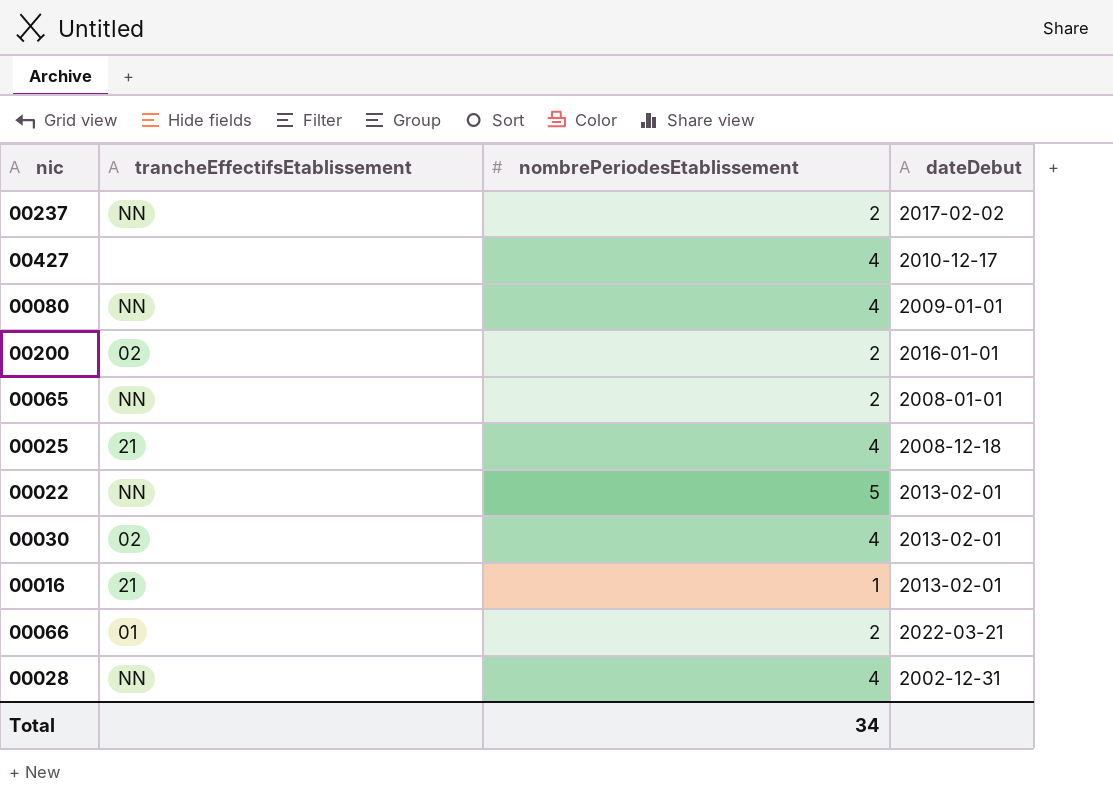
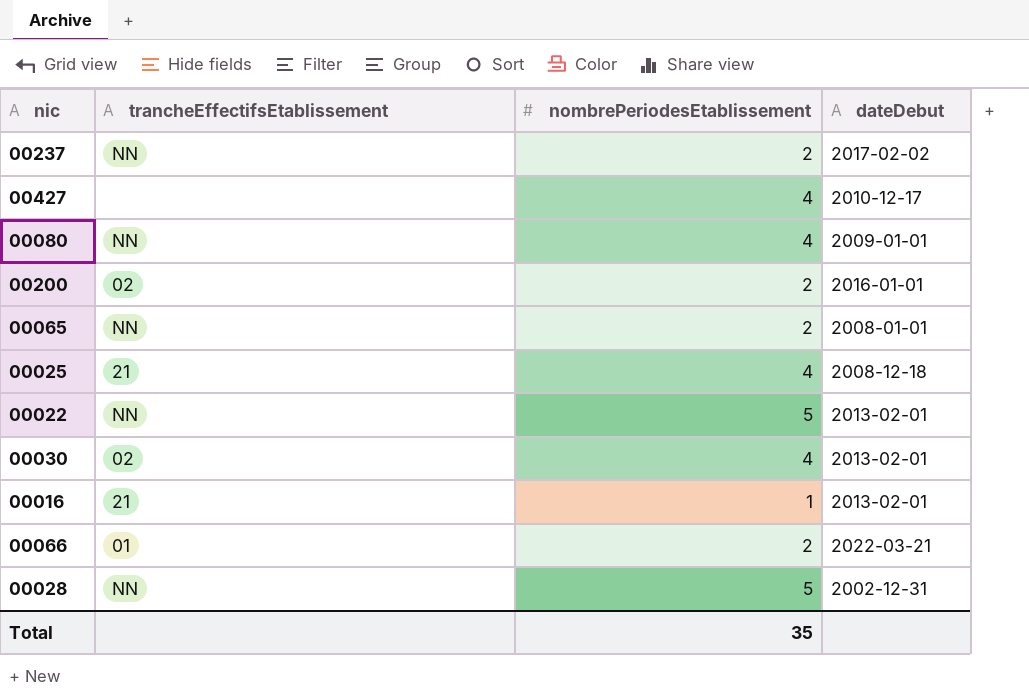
00028 | nombrePeriodesEtablissement: 4 -> 5
Total | nombrePeriodesEtablissement: 34 -> 35

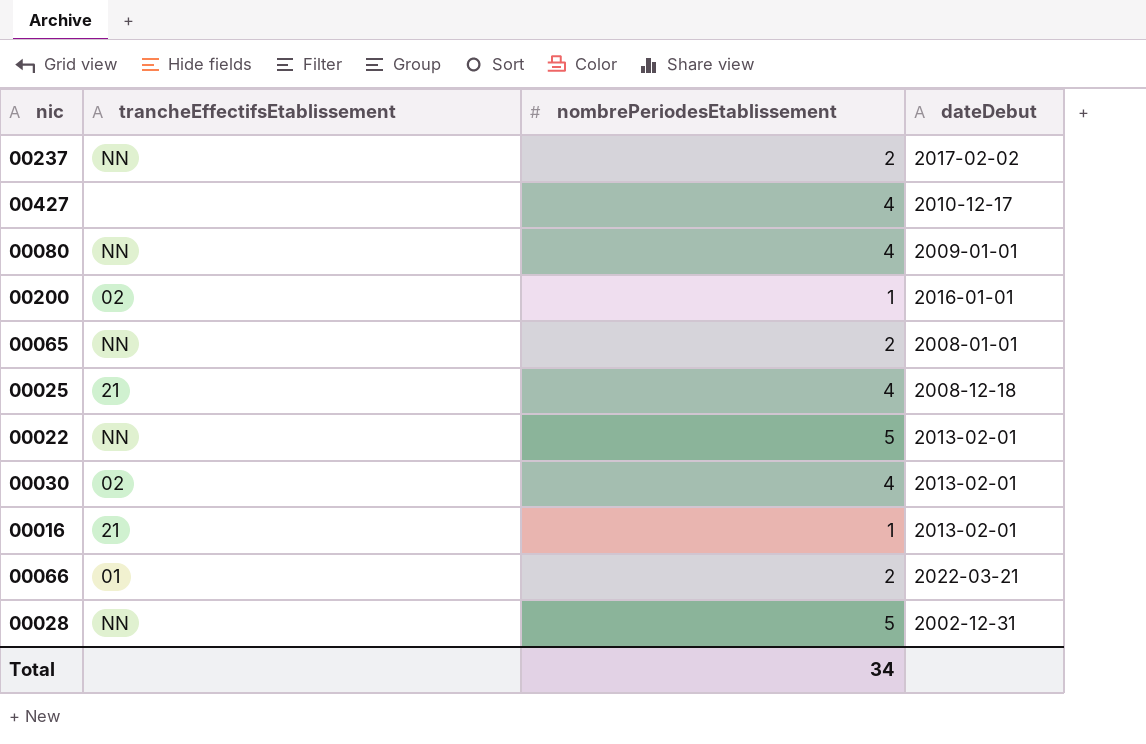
00200 | nombrePeriodesEtablissement: 2 -> 1
Total | nombrePeriodesEtablissement: 35 -> 34

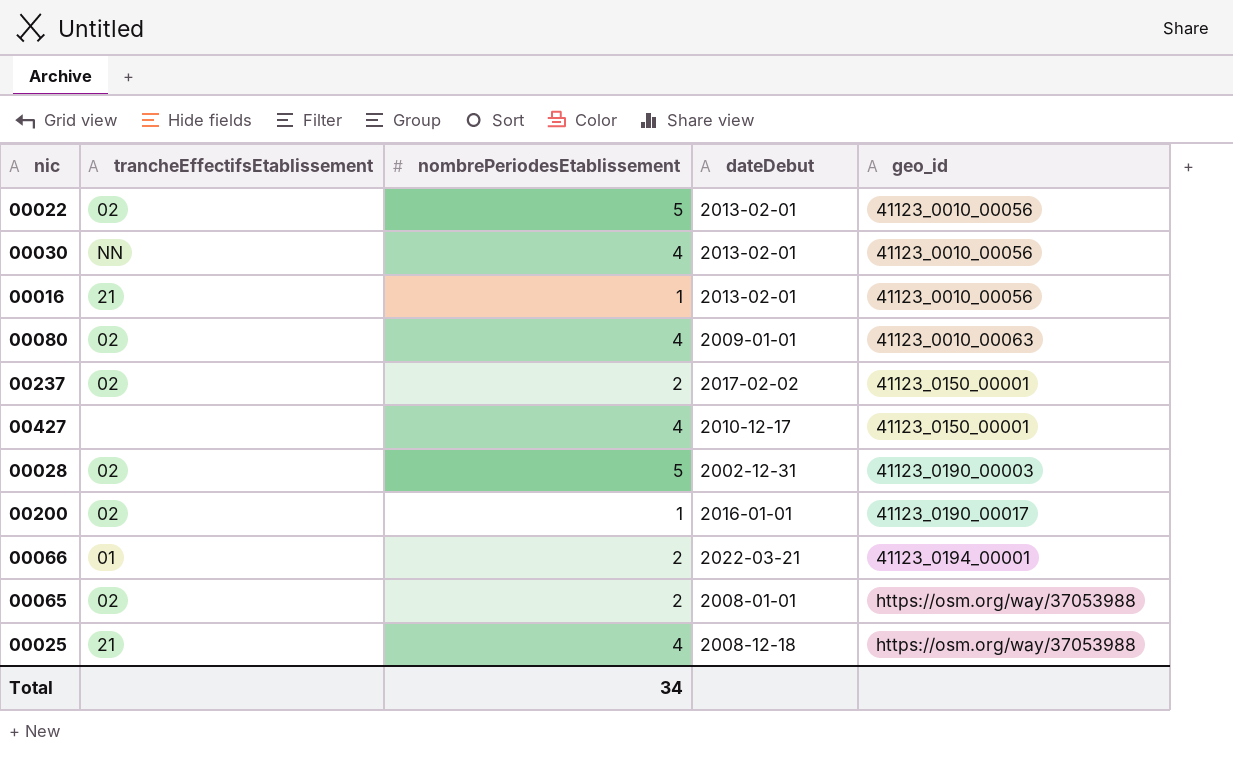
row order: none -> geo_id ascending
column geo_id | position: none -> 5
00022 | trancheEffectifsEtablissement: NN -> 02
00030 | trancheEffectifsEtablissement: 02 -> NN
00080 | trancheEffectifsEtablissement: NN -> 02
00237 | trancheEffectifsEtablissement: NN -> 02
00028 | trancheEffectifsEtablissement: NN -> 02
00065 | trancheEffectifsEtablissement: NN -> 02

